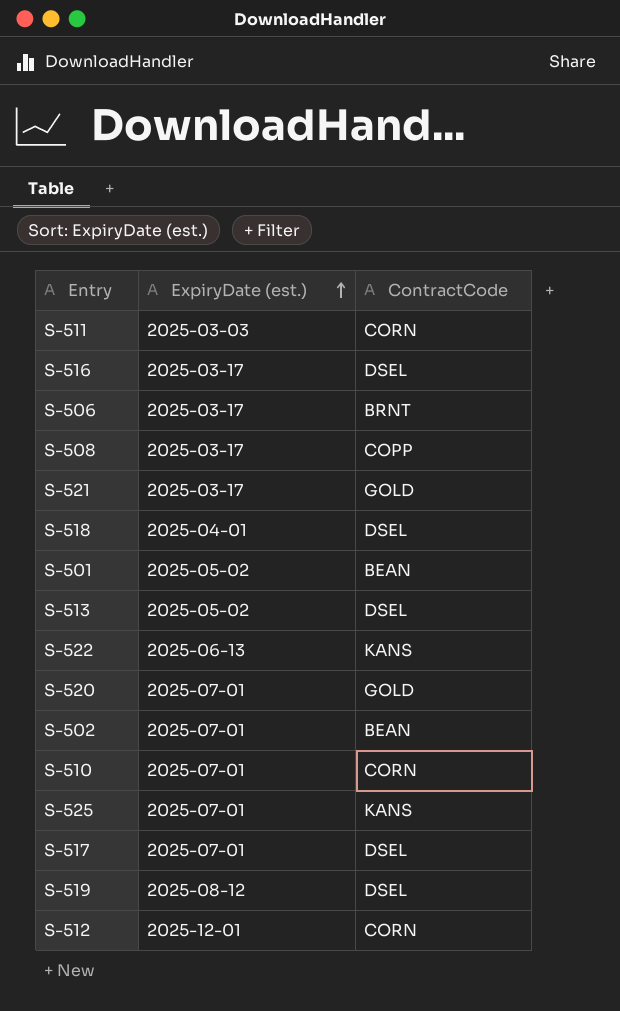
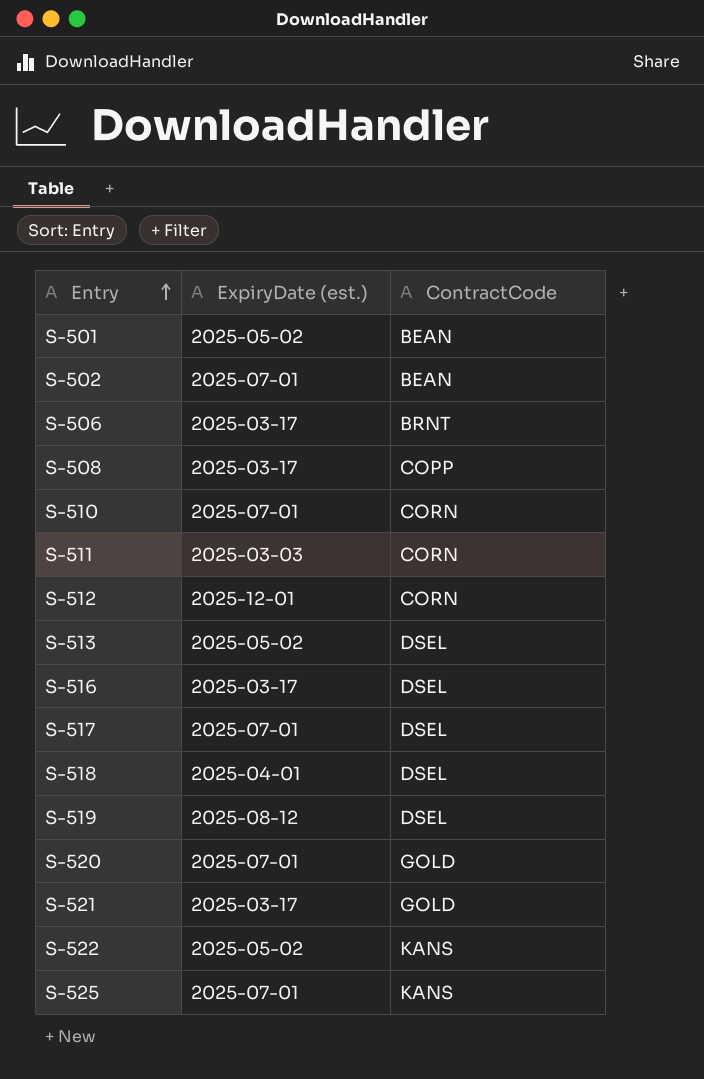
row order: ExpiryDate (est.) ascending -> Entry ascending
S-522 | ExpiryDate (est.): 2025-06-13 -> 2025-05-02

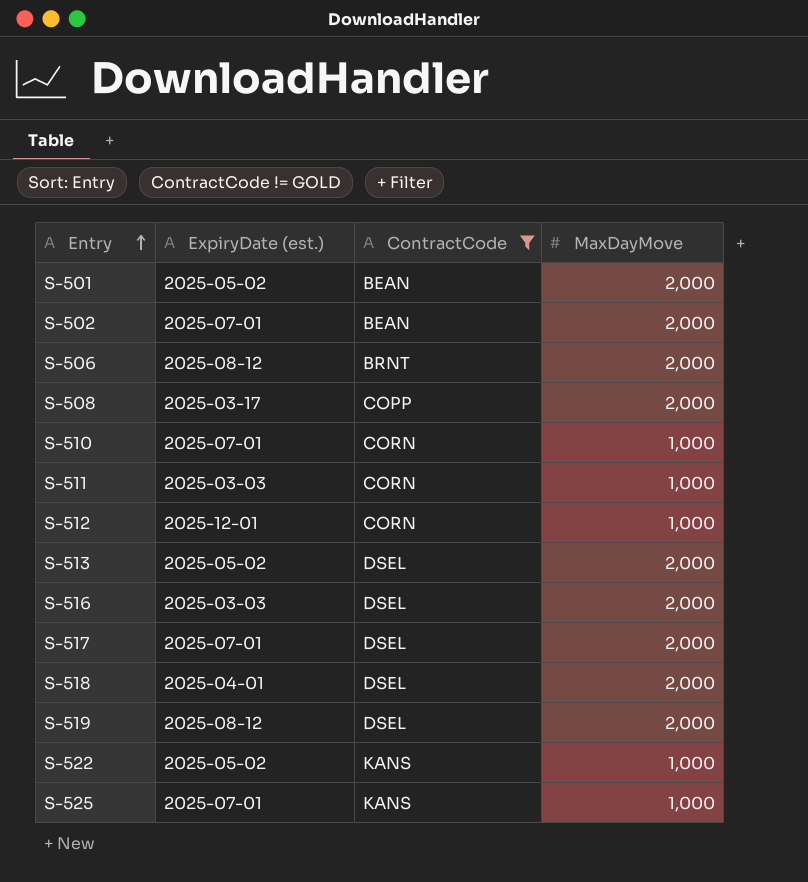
filter: none -> ContractCode != GOLD
column MaxDayMove | position: none -> 4
S-506 | ExpiryDate (est.): 2025-03-17 -> 2025-08-12
S-516 | ExpiryDate (est.): 2025-03-17 -> 2025-03-03

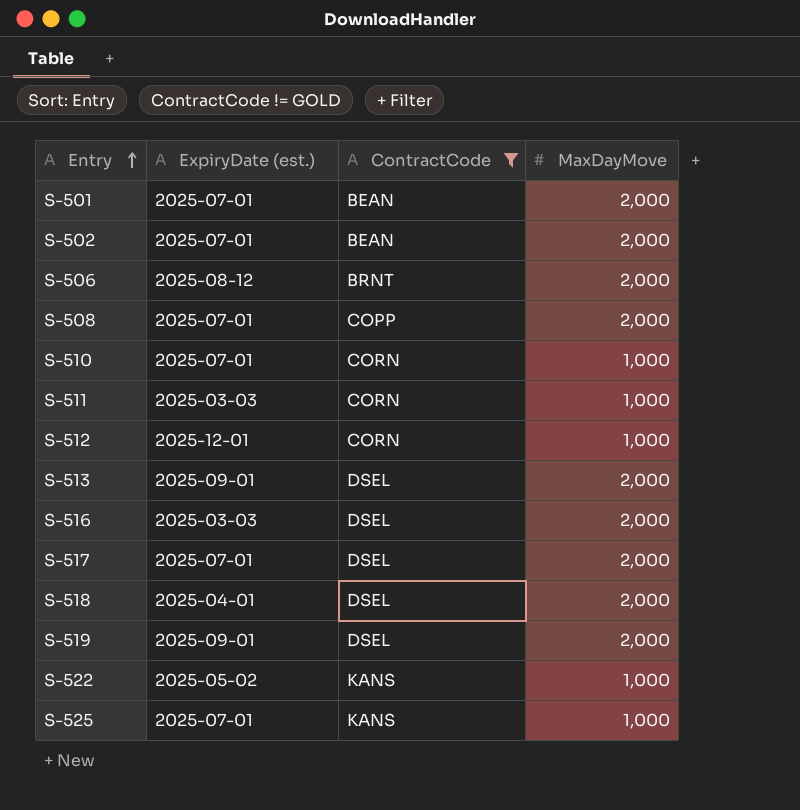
S-501 | ExpiryDate (est.): 2025-05-02 -> 2025-07-01
S-508 | ExpiryDate (est.): 2025-03-17 -> 2025-07-01
S-513 | ExpiryDate (est.): 2025-05-02 -> 2025-09-01
S-519 | ExpiryDate (est.): 2025-08-12 -> 2025-09-01

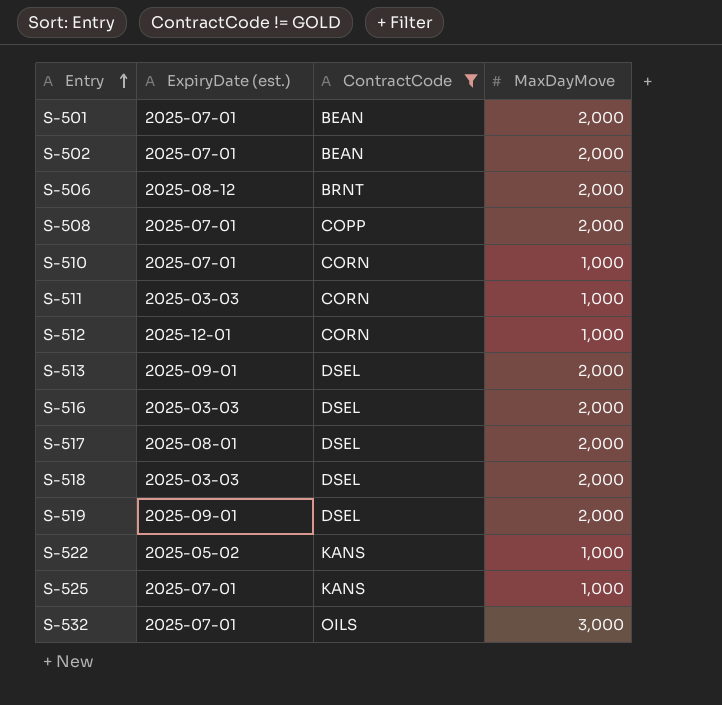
S-517 | ExpiryDate (est.): 2025-07-01 -> 2025-08-01
S-518 | ExpiryDate (est.): 2025-04-01 -> 2025-03-03
row S-532: none -> 2025-07-01 | OILS | 3,000

